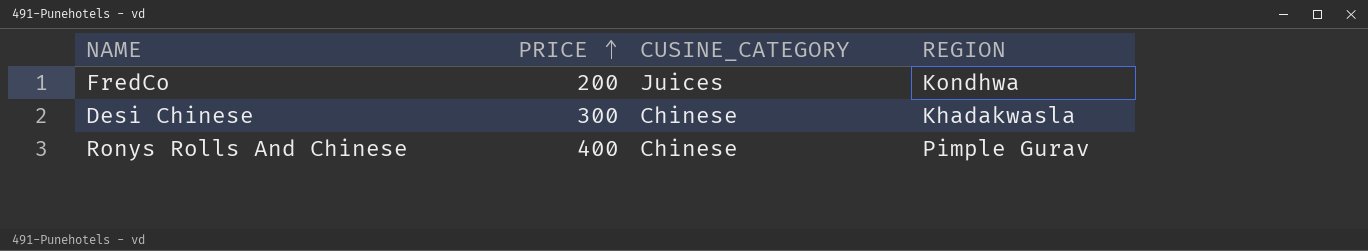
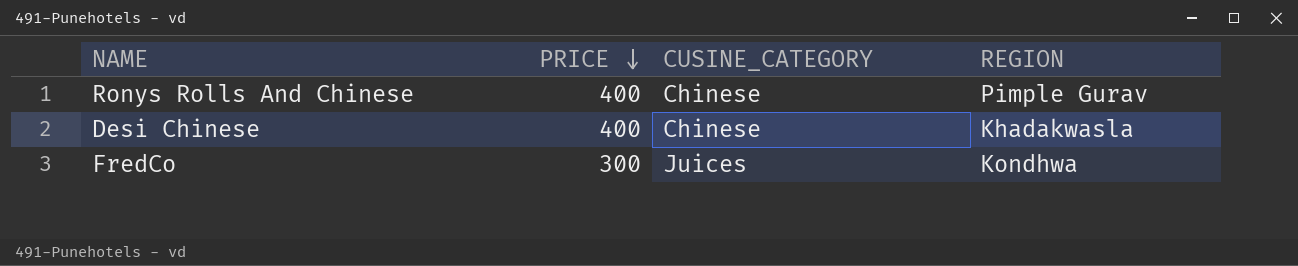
row order: PRICE ascending -> PRICE descending
Desi Chinese | PRICE: 300 -> 400
FredCo | PRICE: 200 -> 300

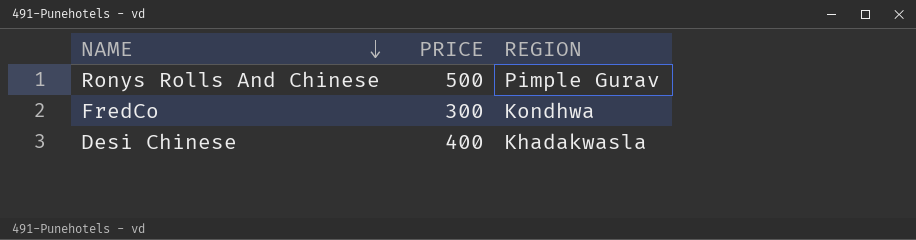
row order: PRICE descending -> NAME descending
column CUSINE_CATEGORY | position: 3 -> none
Ronys Rolls And Chinese | PRICE: 400 -> 500

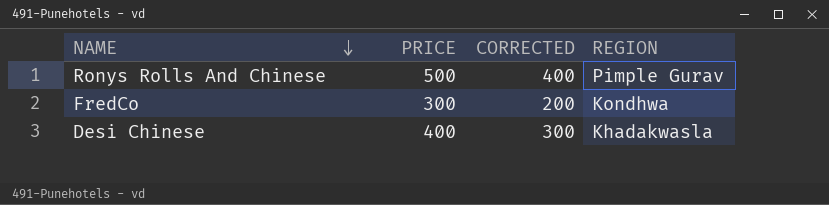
column CORRECTED | formula: none -> [PRICE] - 100

